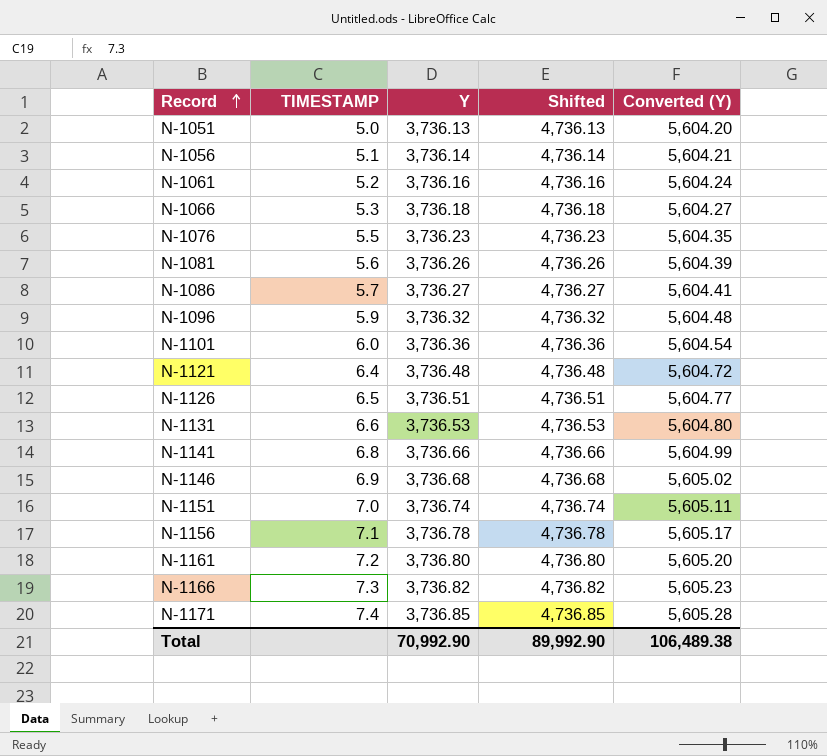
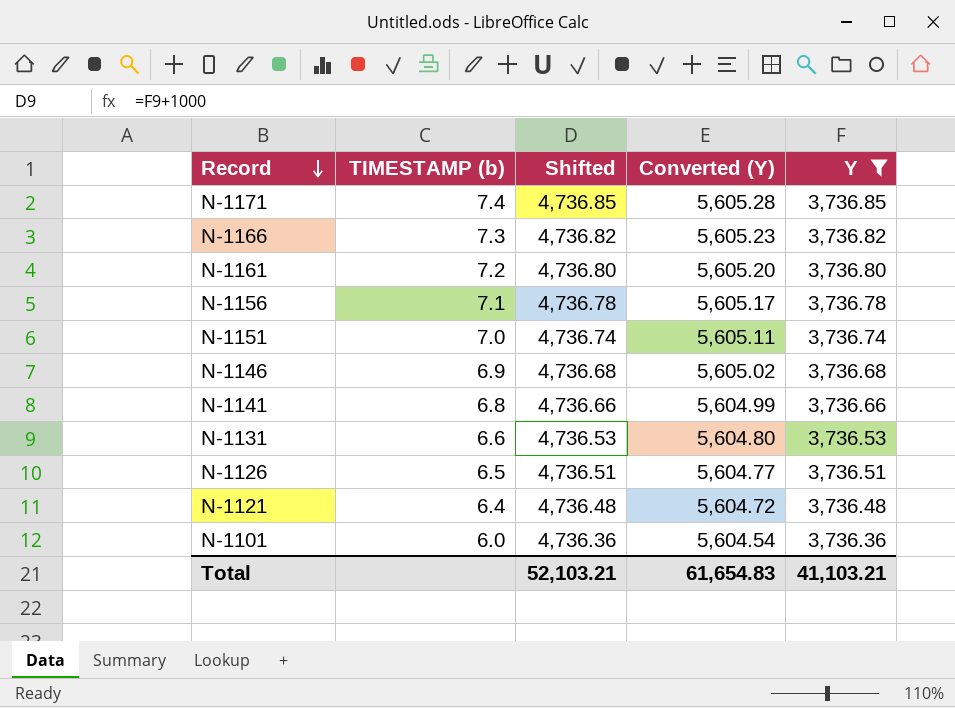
filter: none -> Y >= 3,736.36
row order: Record ascending -> Record descending
column name: TIMESTAMP -> TIMESTAMP (b)
column Y | position: 3 -> 5
Total | Shifted: 89,992.90 -> 52,103.21
Total | Converted (Y): 106,489.38 -> 61,654.83
Total | Y: 70,992.90 -> 41,103.21

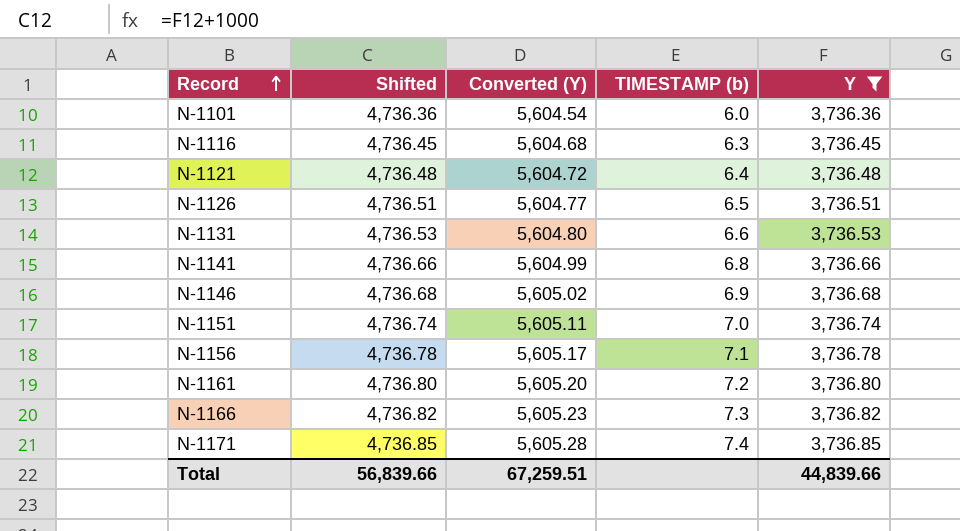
row order: Record descending -> Record ascending
column TIMESTAMP (b) | position: 2 -> 4
row N-1116: none -> 4,736.45 | 5,604.68 | 6.3 | 3,736.45
Total | Shifted: 52,103.21 -> 56,839.66
Total | Converted (Y): 61,654.83 -> 67,259.51
Total | Y: 41,103.21 -> 44,839.66

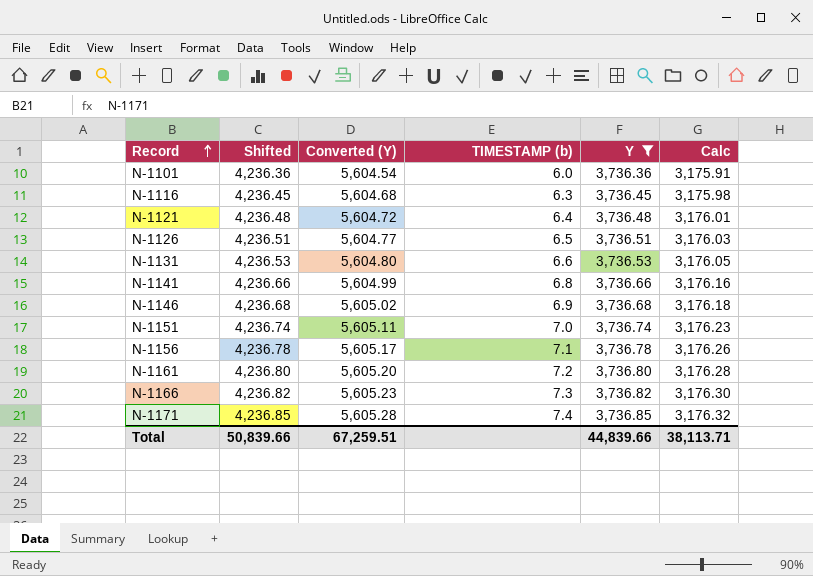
column Shifted | formula: [Y] + 1000 -> [Y] + 500
column Calc | formula: none -> [Y] * 0.85
Total | Shifted: 56,839.66 -> 50,839.66

